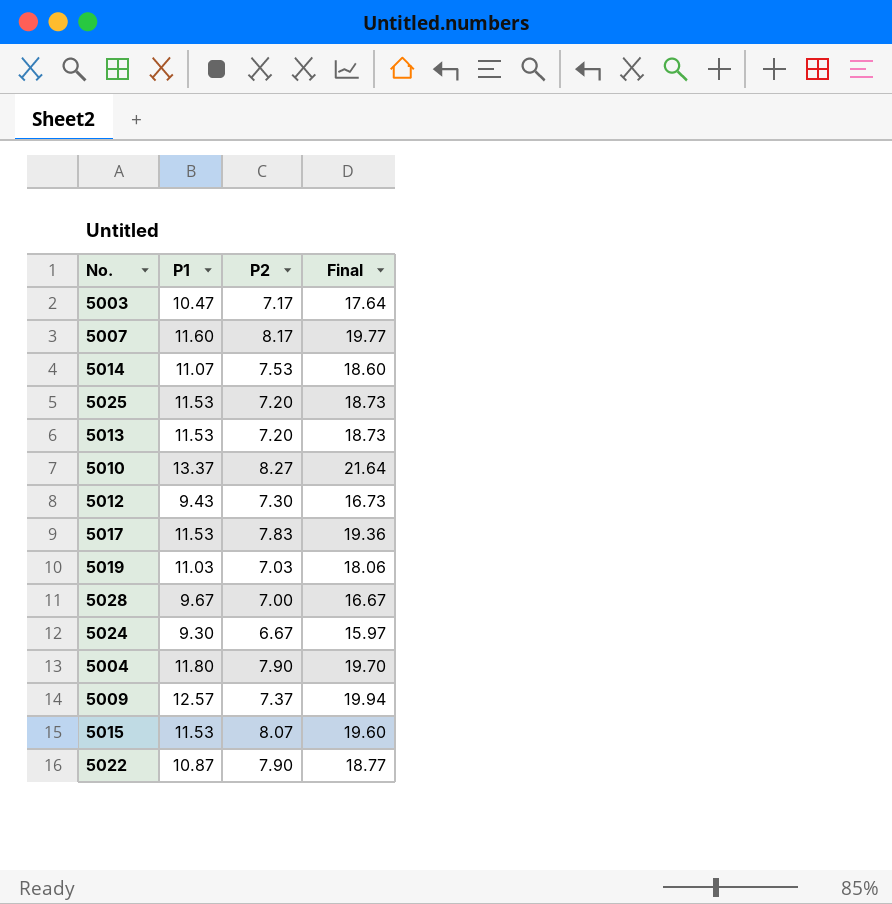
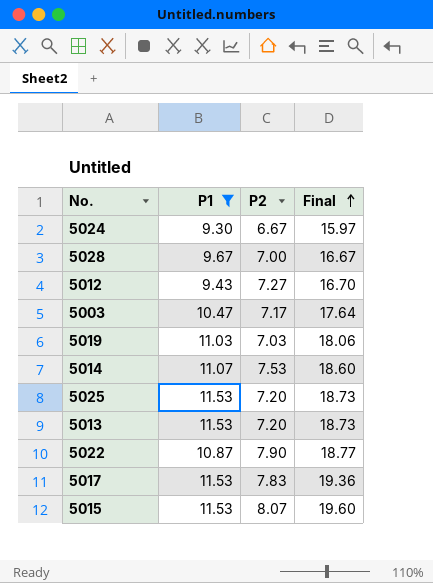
filter: none -> P1 <= 11.53
row order: none -> Final ascending
5012 | P2: 7.30 -> 7.27
5012 | Final: 16.73 -> 16.70

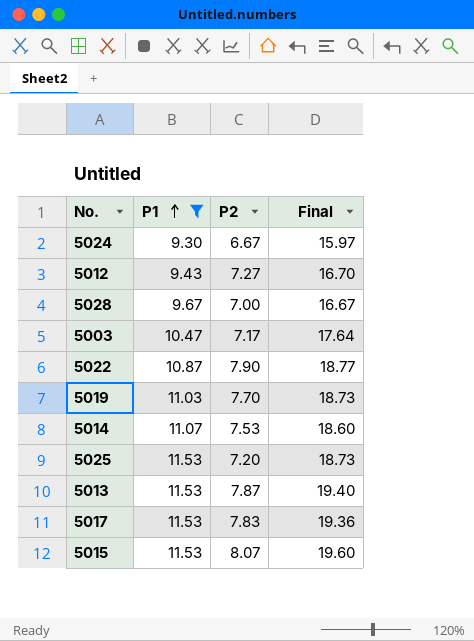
row order: Final ascending -> P1 ascending
5019 | P2: 7.03 -> 7.70
5019 | Final: 18.06 -> 18.73
5013 | P2: 7.20 -> 7.87
5013 | Final: 18.73 -> 19.40

